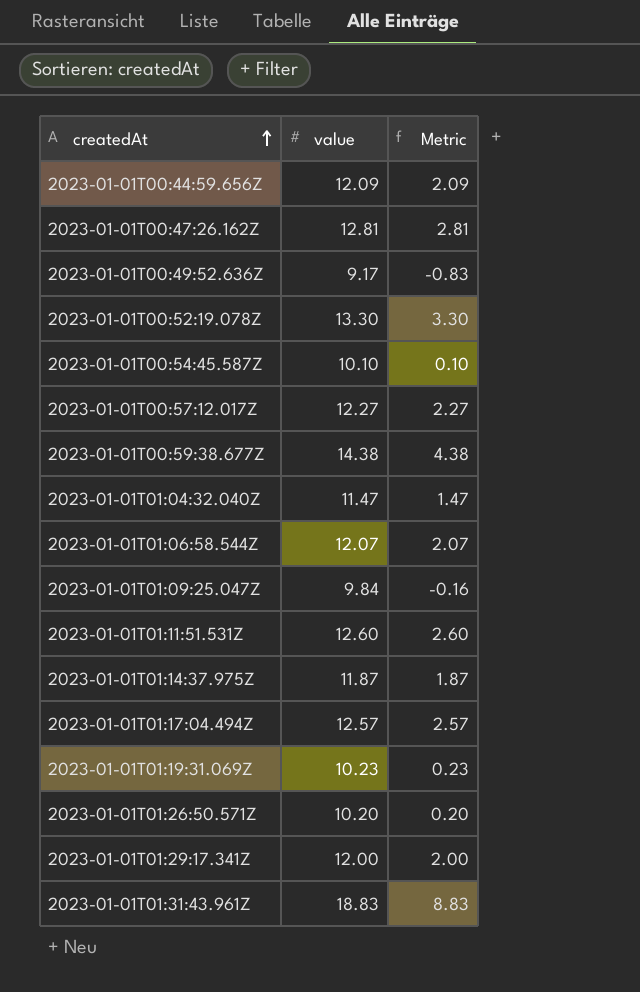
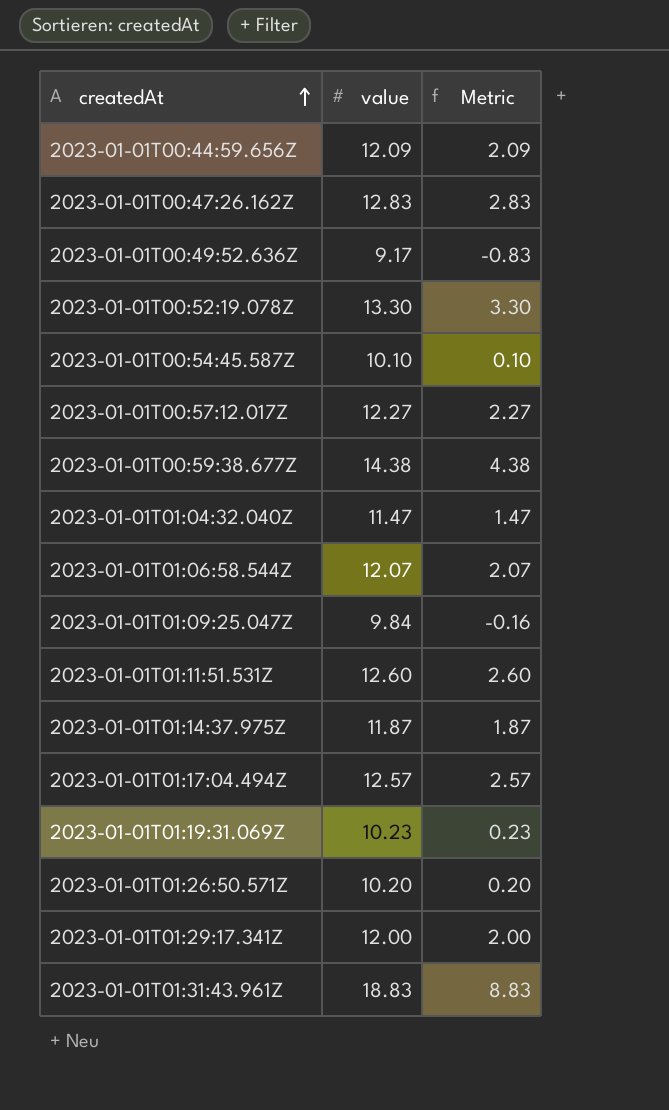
2023-01-01T00:47:26.162Z | value: 12.81 -> 12.83
2023-01-01T00:47:26.162Z | Metric: 2.81 -> 2.83

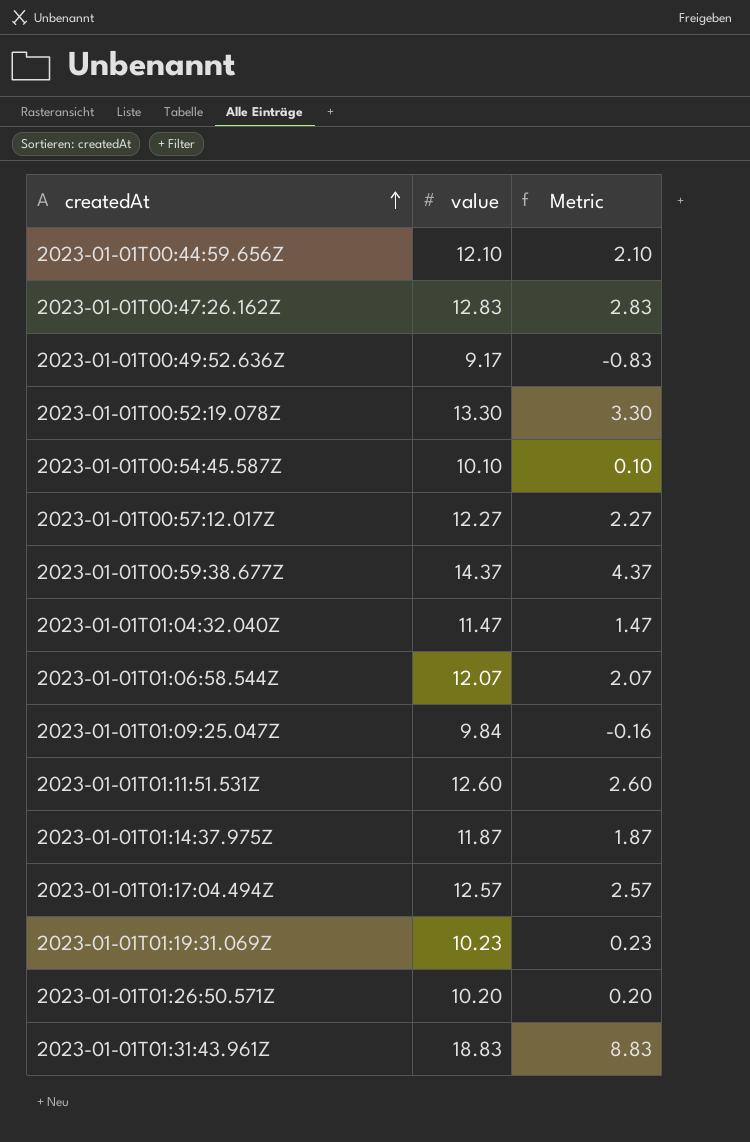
row 2023-01-01T01:29:17.341Z: 12.00 | 2.00 -> none
2023-01-01T00:44:59.656Z | value: 12.09 -> 12.10
2023-01-01T00:44:59.656Z | Metric: 2.09 -> 2.10
2023-01-01T00:59:38.677Z | value: 14.38 -> 14.37
2023-01-01T00:59:38.677Z | Metric: 4.38 -> 4.37

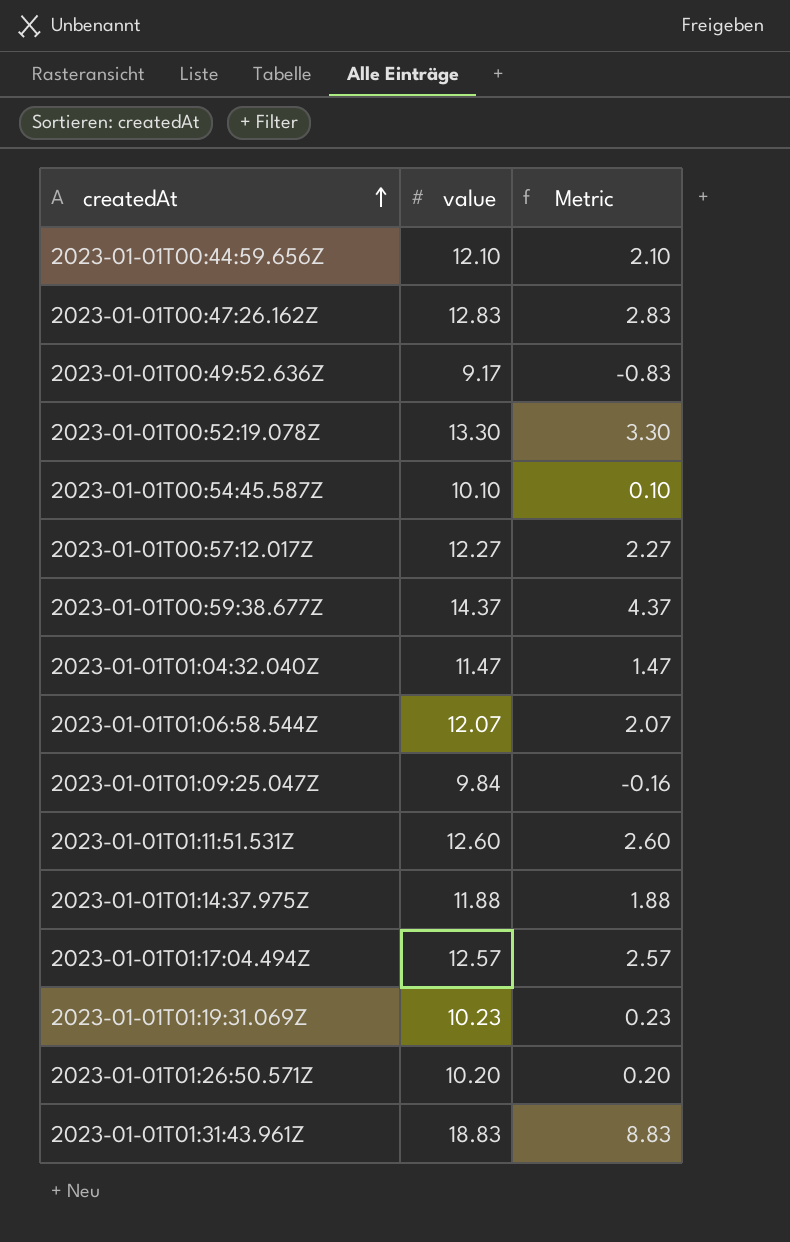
2023-01-01T01:14:37.975Z | value: 11.87 -> 11.88
2023-01-01T01:14:37.975Z | Metric: 1.87 -> 1.88

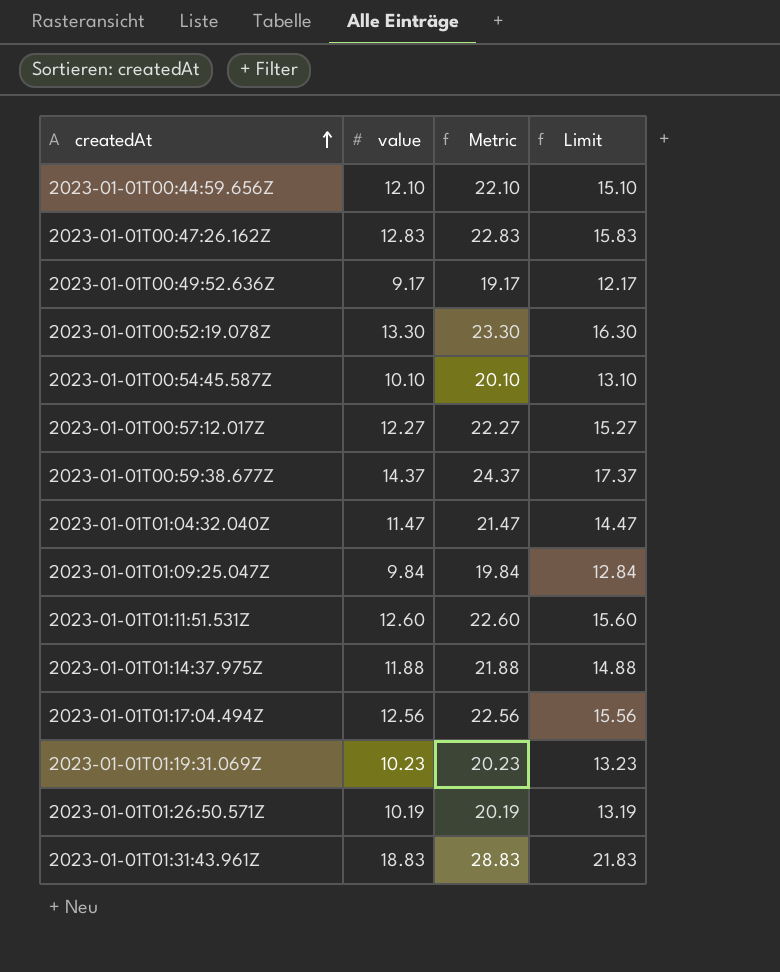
column Metric | formula: [value] - 10 -> [value] + 10
column Limit | formula: none -> [value] + 3
row 2023-01-01T01:06:58.544Z: 12.07 | 2.07 -> none
2023-01-01T01:17:04.494Z | value: 12.57 -> 12.56
2023-01-01T01:26:50.571Z | value: 10.20 -> 10.19

